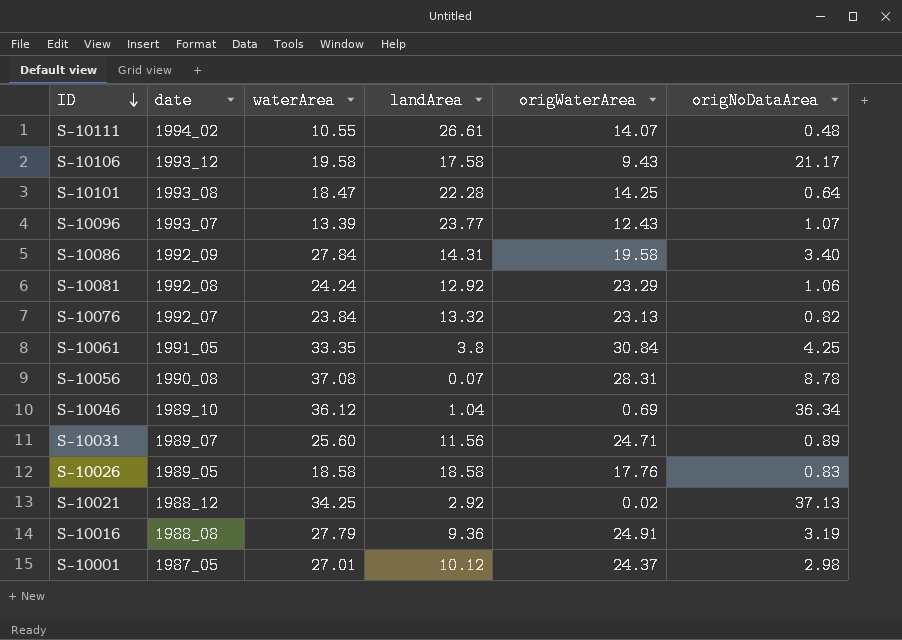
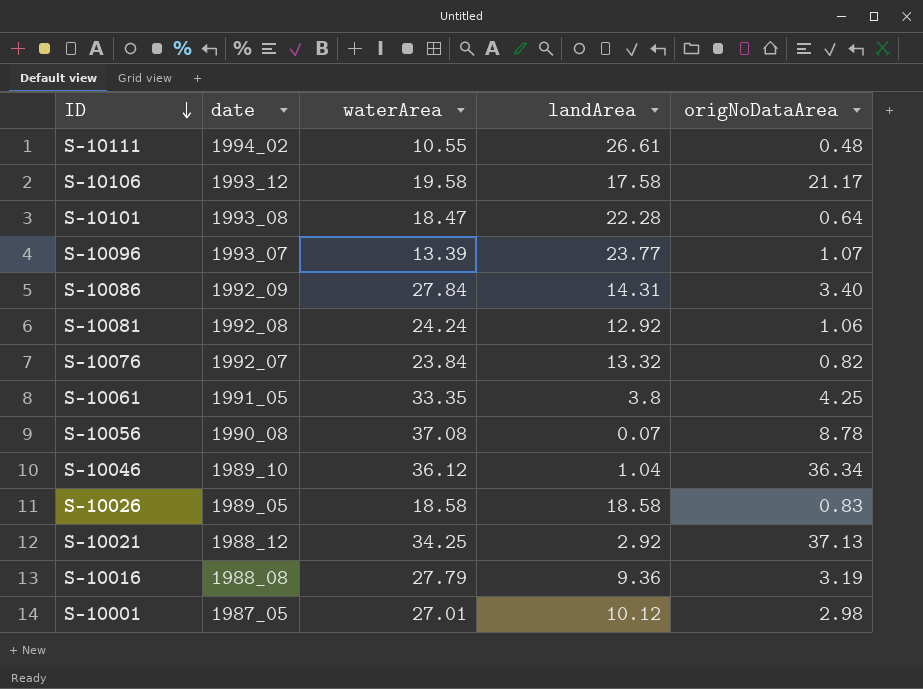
column origWaterArea | position: 5 -> none
row S-10031: 1989_07 | 25.60 | 11.56 | 24.71 | 0.89 -> none

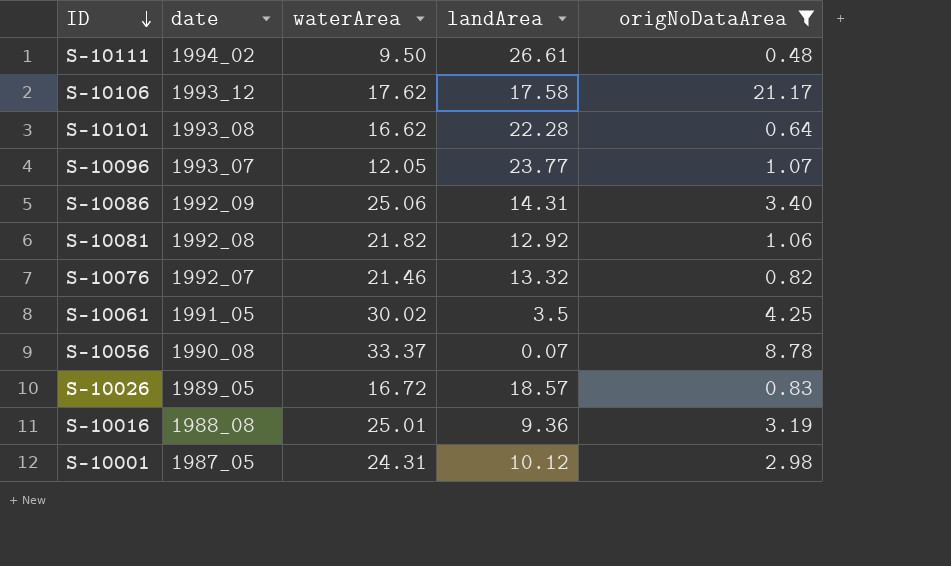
filter: none -> origNoDataArea <= 21.17
S-10111 | waterArea: 10.55 -> 9.50
S-10106 | waterArea: 19.58 -> 17.62
S-10101 | waterArea: 18.47 -> 16.62
S-10096 | waterArea: 13.39 -> 12.05
S-10086 | waterArea: 27.84 -> 25.06
S-10081 | waterArea: 24.24 -> 21.82
S-10076 | waterArea: 23.84 -> 21.46
S-10061 | waterArea: 33.35 -> 30.02
S-10061 | landArea: 3.8 -> 3.5
S-10056 | waterArea: 37.08 -> 33.37
S-10026 | waterArea: 18.58 -> 16.72
S-10026 | landArea: 18.58 -> 18.57
S-10016 | waterArea: 27.79 -> 25.01
S-10001 | waterArea: 27.01 -> 24.31

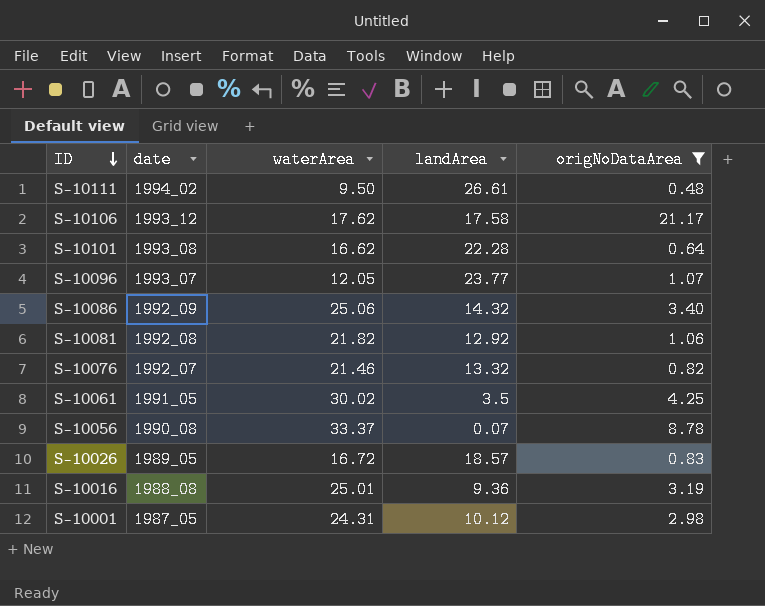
S-10086 | landArea: 14.31 -> 14.32

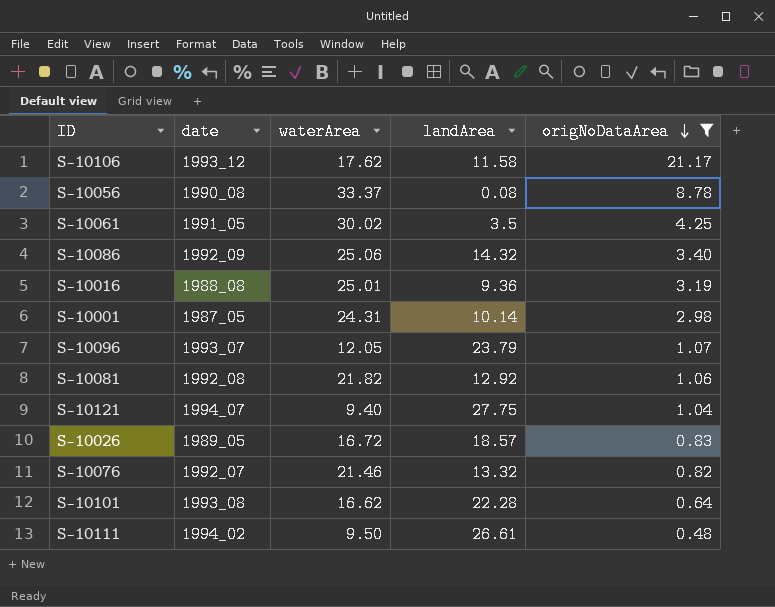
row order: ID descending -> origNoDataArea descending
S-10106 | landArea: 17.58 -> 11.58
S-10056 | landArea: 0.07 -> 0.08
S-10001 | landArea: 10.12 -> 10.14
S-10096 | landArea: 23.77 -> 23.79
row S-10121: none -> 1994_07 | 9.40 | 27.75 | 1.04

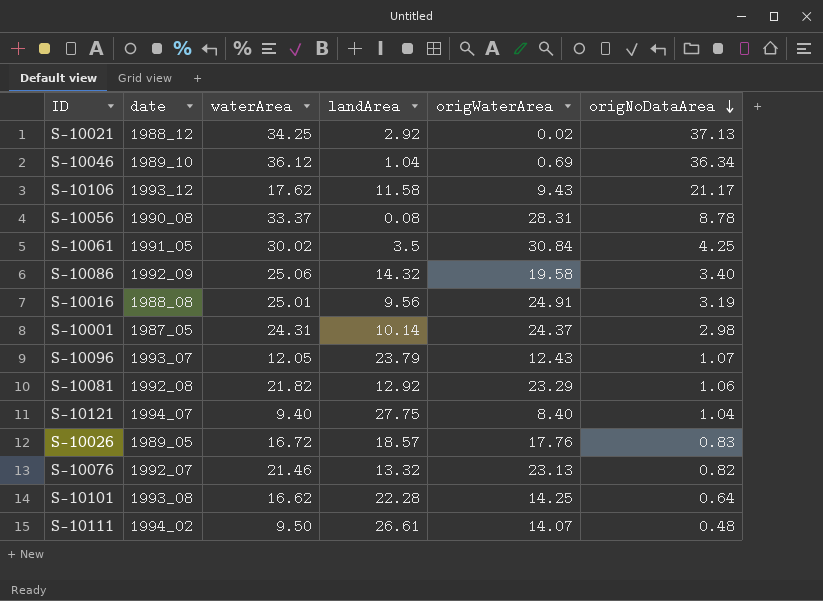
filter: origNoDataArea <= 21.17 -> none
column origWaterArea | position: none -> 5
S-10016 | landArea: 9.36 -> 9.56

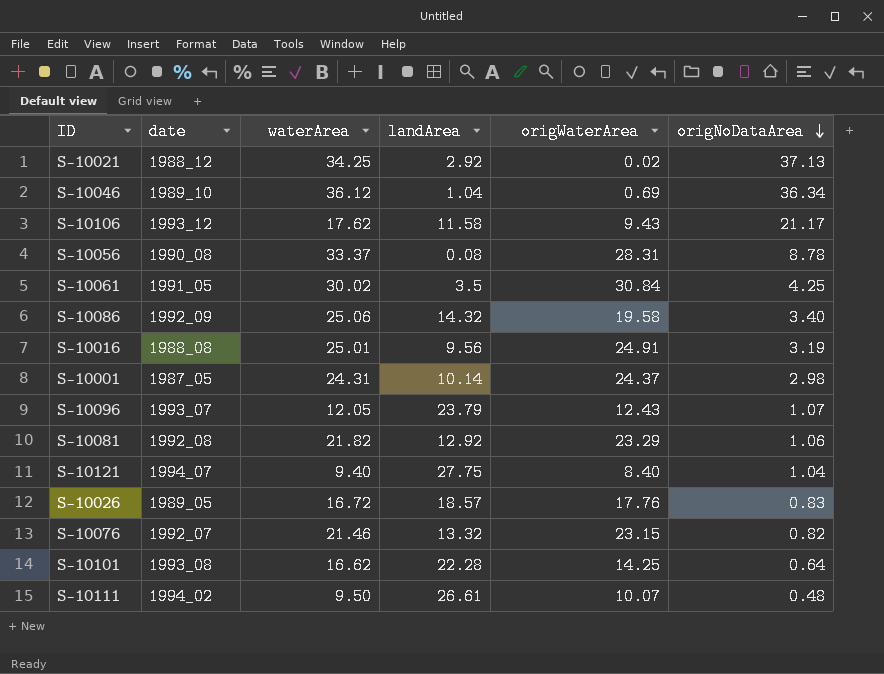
S-10076 | origWaterArea: 23.13 -> 23.15
S-10111 | origWaterArea: 14.07 -> 10.07

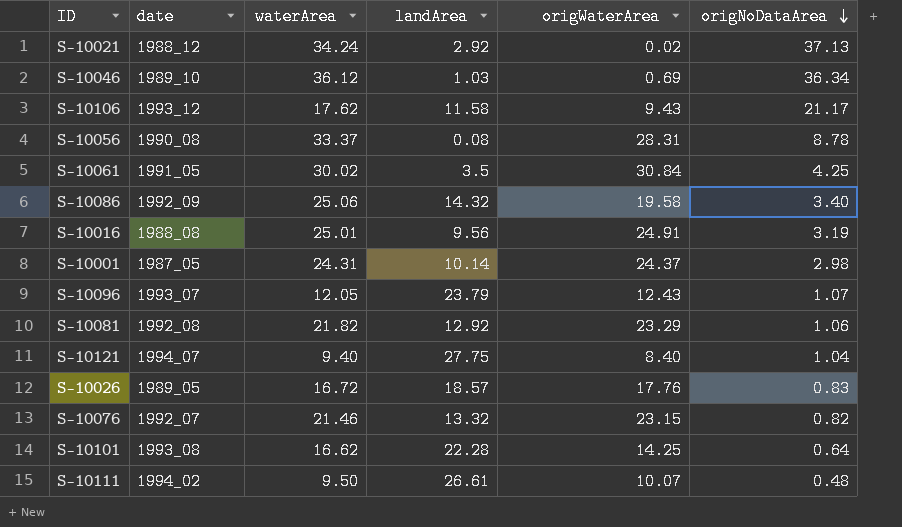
S-10021 | waterArea: 34.25 -> 34.24
S-10046 | landArea: 1.04 -> 1.03

